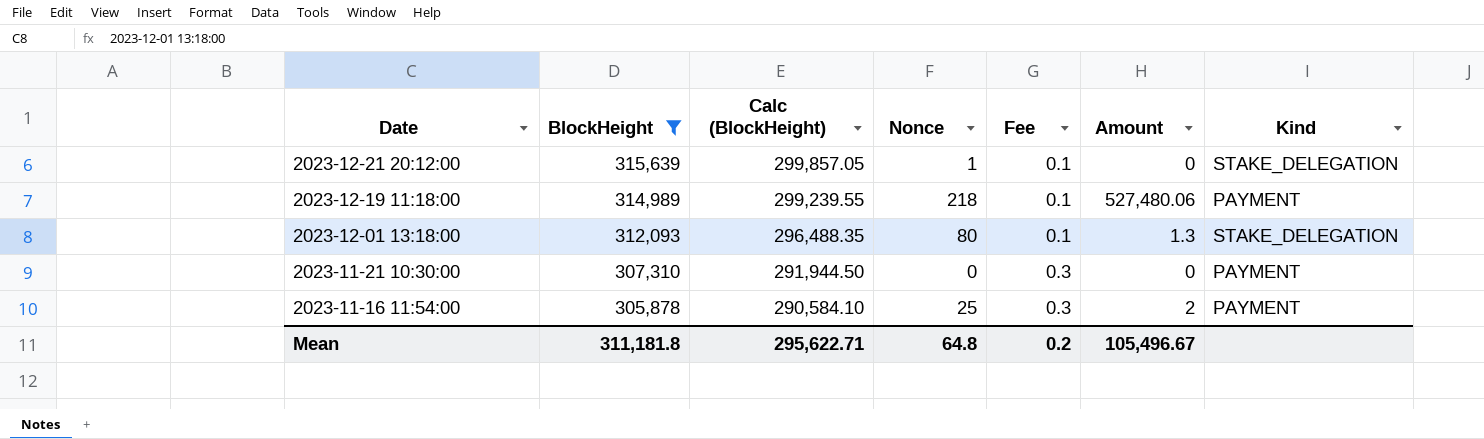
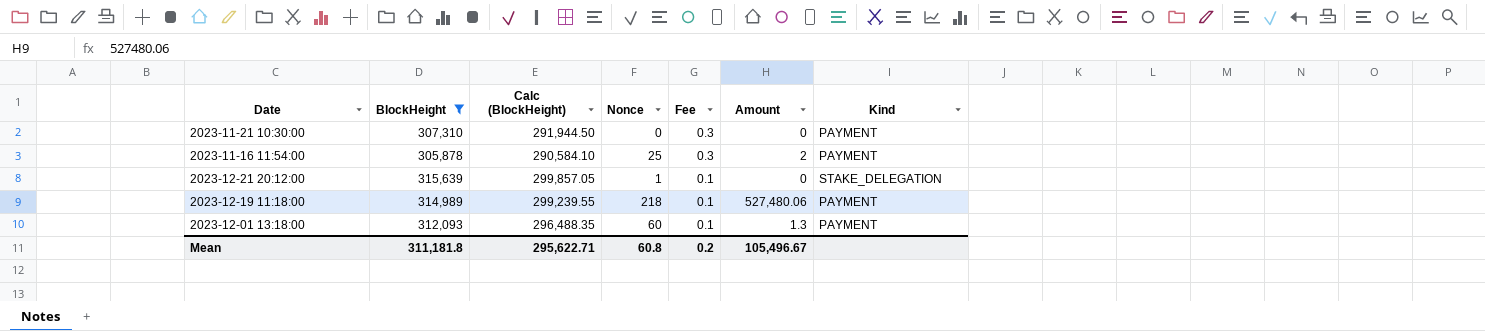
row order: Date descending -> Fee descending
2023-12-01 13:18:00 | Nonce: 80 -> 60
2023-12-01 13:18:00 | Kind: STAKE_DELEGATION -> PAYMENT
Mean | Nonce: 64.8 -> 60.8

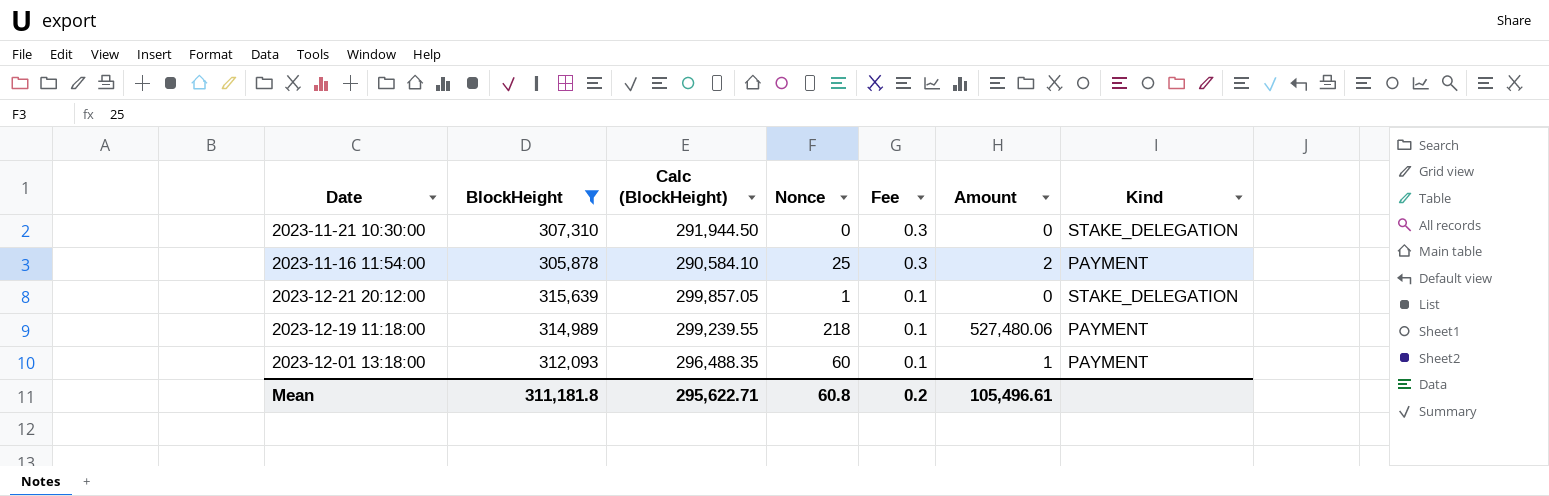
2023-11-21 10:30:00 | Kind: PAYMENT -> STAKE_DELEGATION
2023-12-01 13:18:00 | Amount: 1.3 -> 1
Mean | Amount: 105,496.67 -> 105,496.61

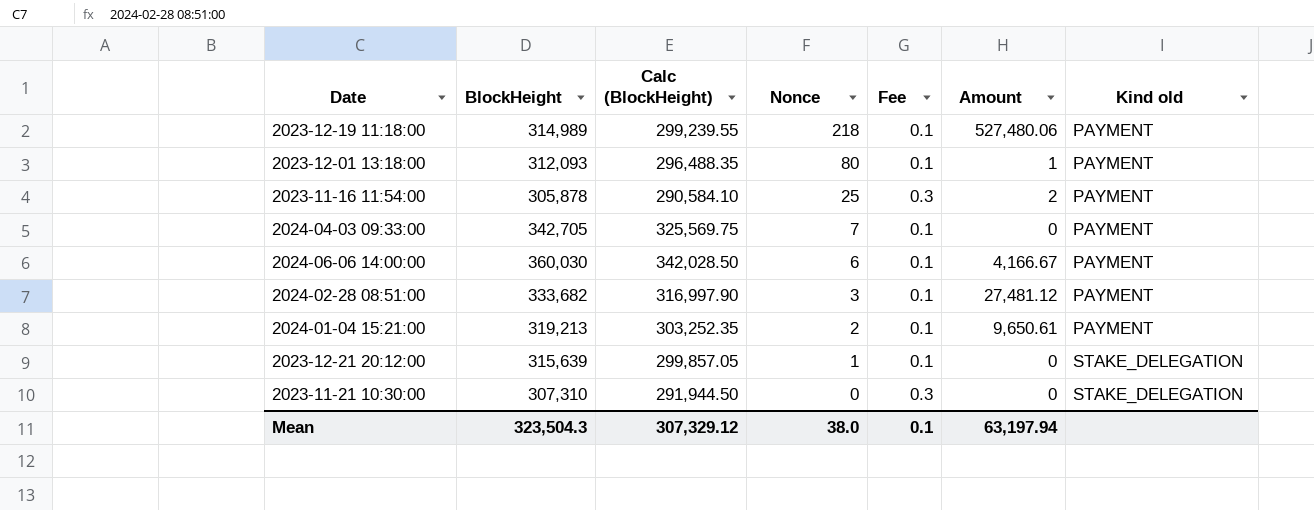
filter: BlockHeight <= 315,639 -> none
row order: Fee descending -> Nonce descending
column name: Kind -> Kind old
2023-12-01 13:18:00 | Nonce: 60 -> 80
Mean | BlockHeight: 311,181.8 -> 323,504.3
Mean | Calc (BlockHeight): 295,622.71 -> 307,329.12
Mean | Nonce: 60.8 -> 38.0
Mean | Fee: 0.2 -> 0.1
Mean | Amount: 105,496.61 -> 63,197.94

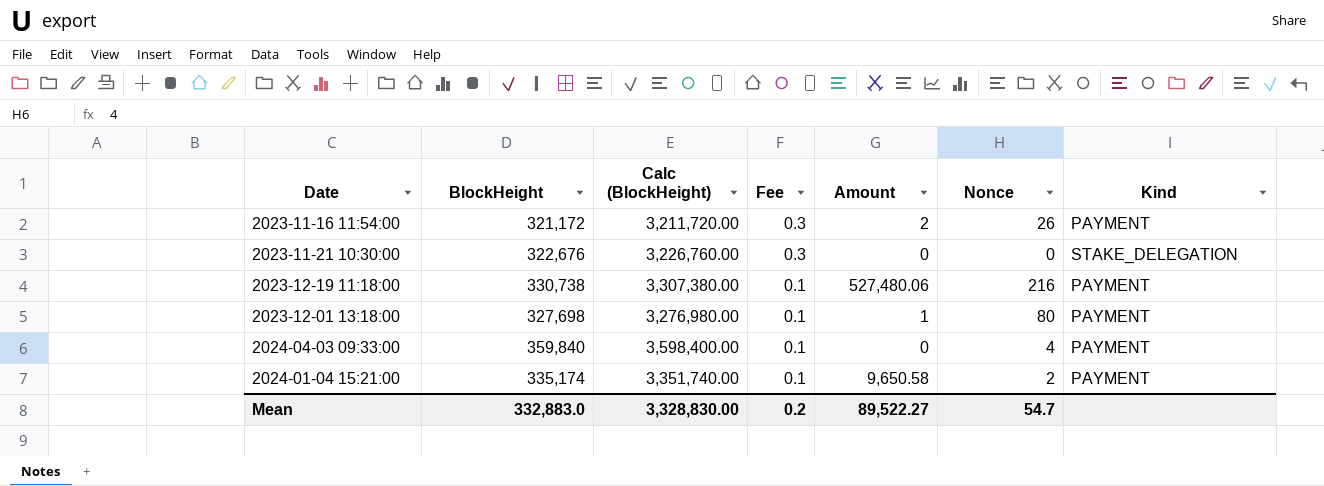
row order: Nonce descending -> Fee descending
column Calc (BlockHeight) | formula: [BlockHeight] * 0.95 -> [BlockHeight] * 10
column Nonce | position: 4 -> 6
column name: Kind old -> Kind
row 2024-06-06 14:00:00: 360,030 | 342,028.50 | 6 | 0.1 | 4,166.67 | PAYMENT -> none
row 2024-02-28 08:51:00: 333,682 | 316,997.90 | 3 | 0.1 | 27,481.12 | PAYMENT -> none
row 2023-12-21 20:12:00: 315,639 | 299,857.05 | 1 | 0.1 | 0 | STAKE_DELEGATION -> none
2023-11-16 11:54:00 | BlockHeight: 305,878 -> 321,172
2023-11-16 11:54:00 | Nonce: 25 -> 26
2023-11-21 10:30:00 | BlockHeight: 307,310 -> 322,676
2023-12-19 11:18:00 | BlockHeight: 314,989 -> 330,738
2023-12-19 11:18:00 | Nonce: 218 -> 216
2023-12-01 13:18:00 | BlockHeight: 312,093 -> 327,698
2024-04-03 09:33:00 | BlockHeight: 342,705 -> 359,840
2024-04-03 09:33:00 | Nonce: 7 -> 4
2024-01-04 15:21:00 | BlockHeight: 319,213 -> 335,174
2024-01-04 15:21:00 | Amount: 9,650.61 -> 9,650.58
Mean | BlockHeight: 323,504.3 -> 332,883.0
Mean | Calc (BlockHeight): 307,329.12 -> 3,328,830.00
Mean | Fee: 0.1 -> 0.2
Mean | Amount: 63,197.94 -> 89,522.27
Mean | Nonce: 38.0 -> 54.7

